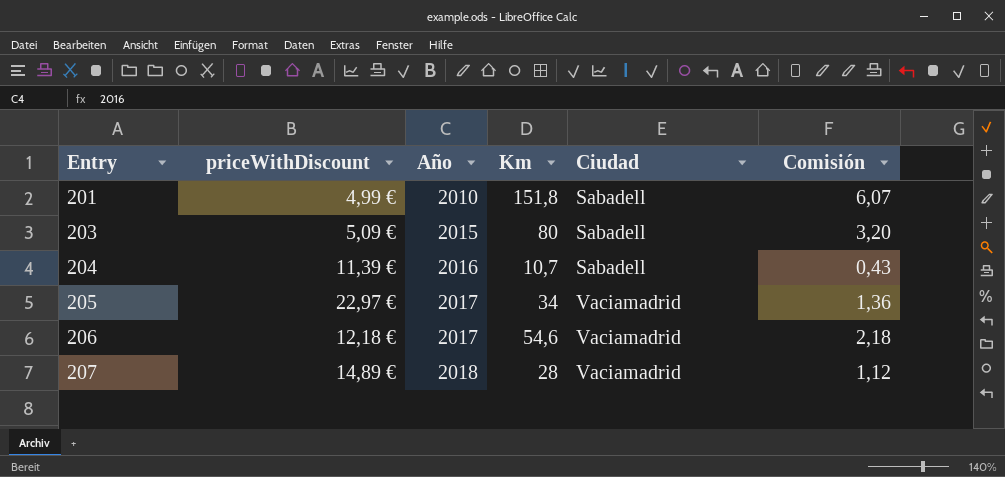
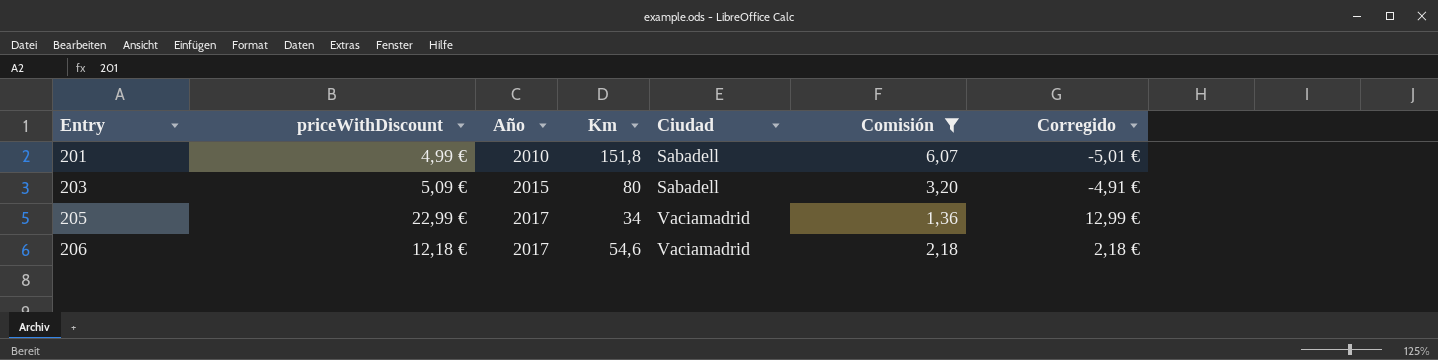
filter: none -> Comisión >= 1,36
column Corregido | formula: none -> [priceWithDiscount] - 10
205 | priceWithDiscount: 22,97 € -> 22,99 €

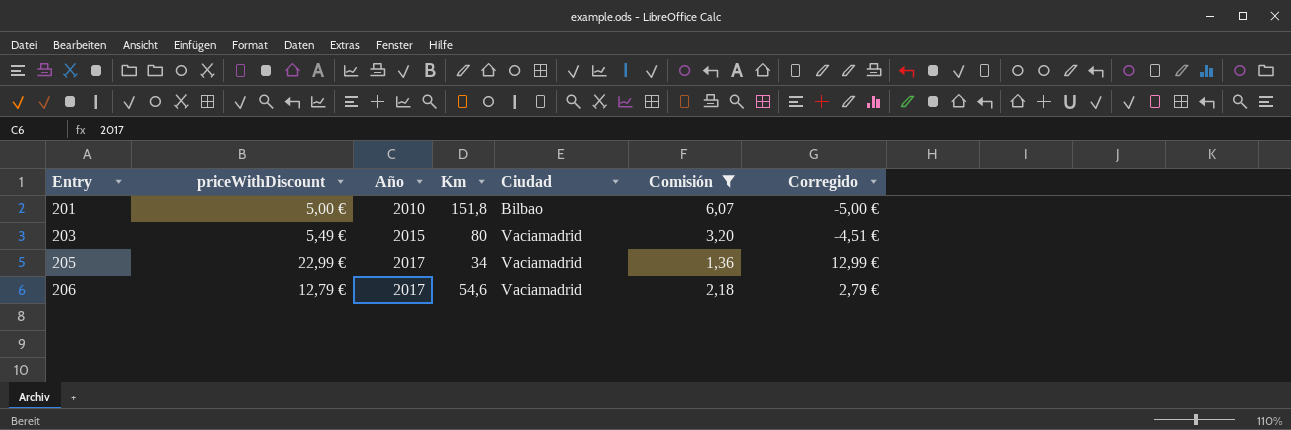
201 | priceWithDiscount: 4,99 € -> 5,00 €
201 | Ciudad: Sabadell -> Bilbao
201 | Corregido: -5,01 € -> -5,00 €
203 | priceWithDiscount: 5,09 € -> 5,49 €
203 | Ciudad: Sabadell -> Vaciamadrid
203 | Corregido: -4,91 € -> -4,51 €
206 | priceWithDiscount: 12,18 € -> 12,79 €
206 | Corregido: 2,18 € -> 2,79 €

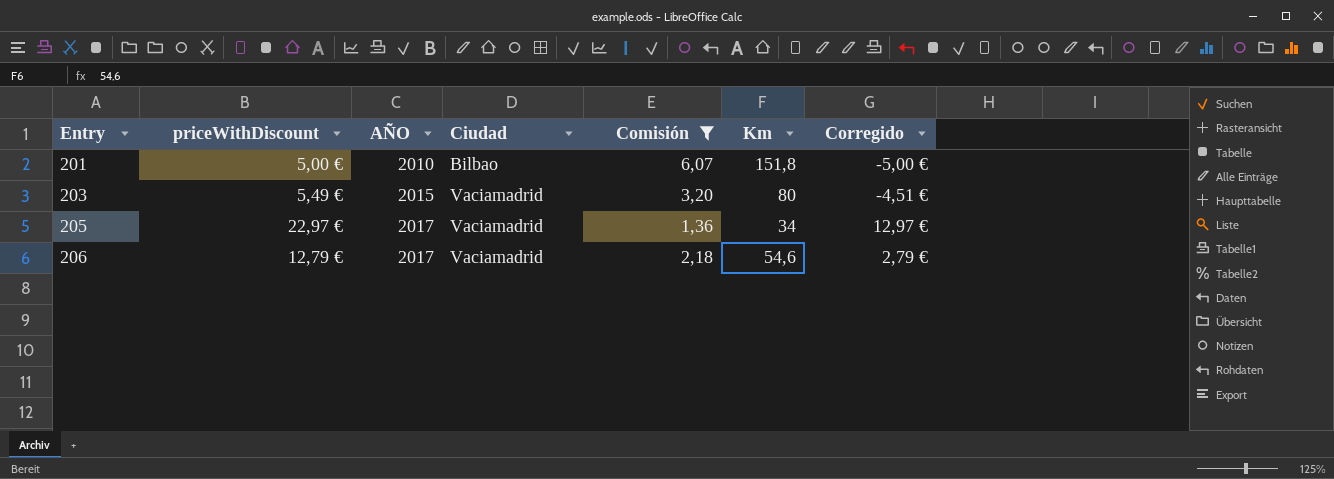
column name: Año -> AÑO
column Km | position: 4 -> 6
205 | priceWithDiscount: 22,99 € -> 22,97 €
205 | Corregido: 12,99 € -> 12,97 €

